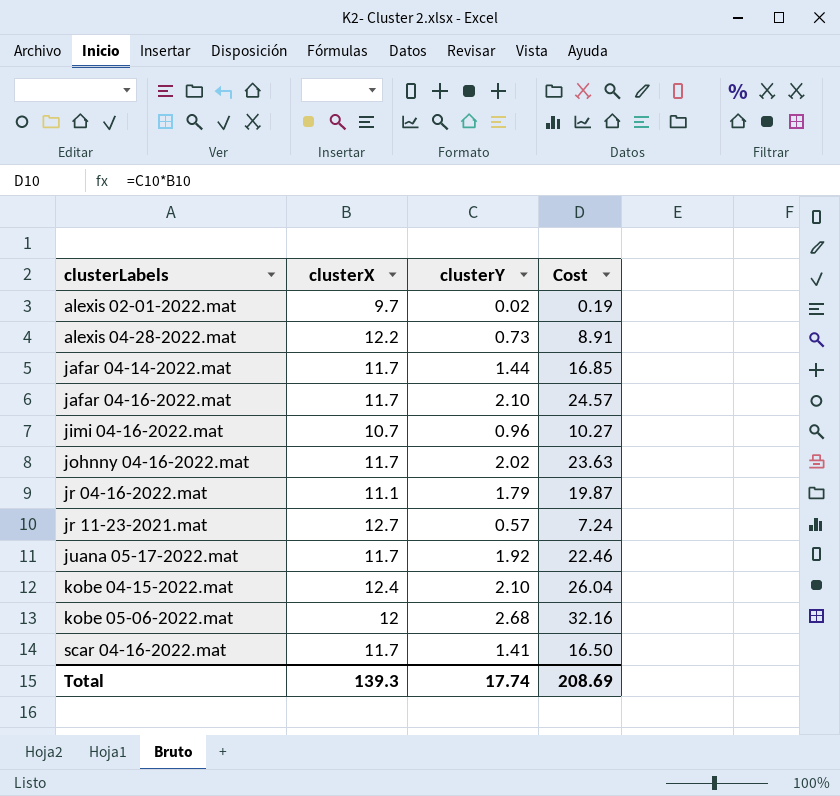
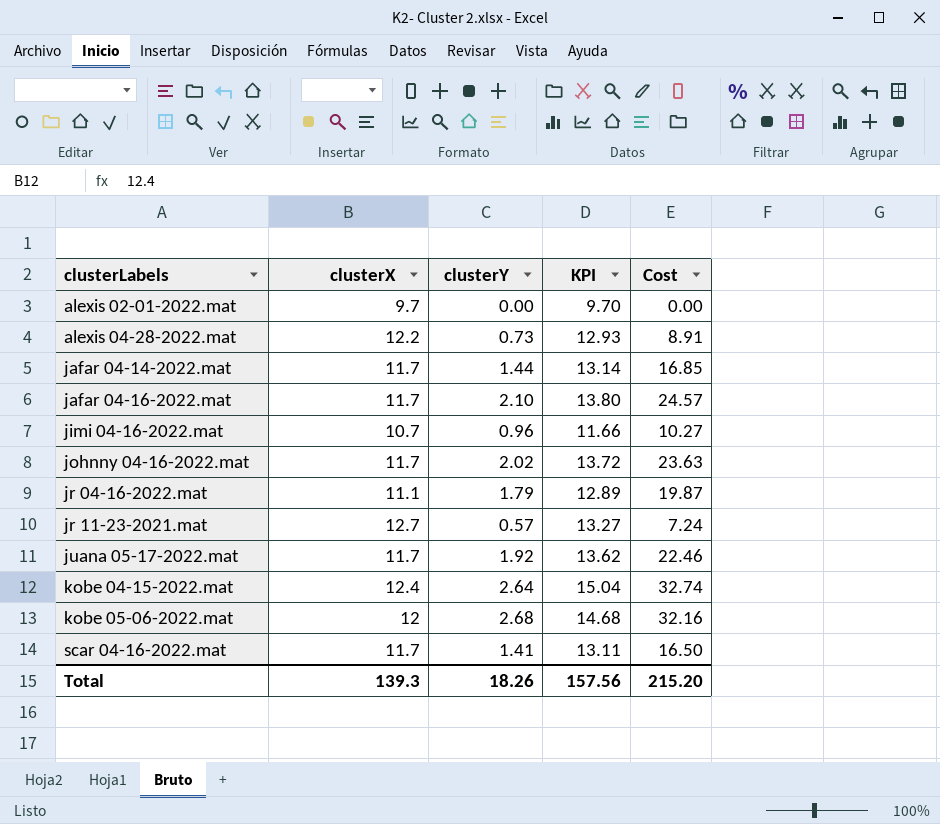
column KPI | formula: none -> [clusterX] + [clusterY]
alexis 02-01-2022.mat | clusterY: 0.02 -> 0.00
alexis 02-01-2022.mat | Cost: 0.19 -> 0.00
kobe 04-15-2022.mat | clusterY: 2.10 -> 2.64
kobe 04-15-2022.mat | Cost: 26.04 -> 32.74
Total | clusterY: 17.74 -> 18.26
Total | Cost: 208.69 -> 215.20

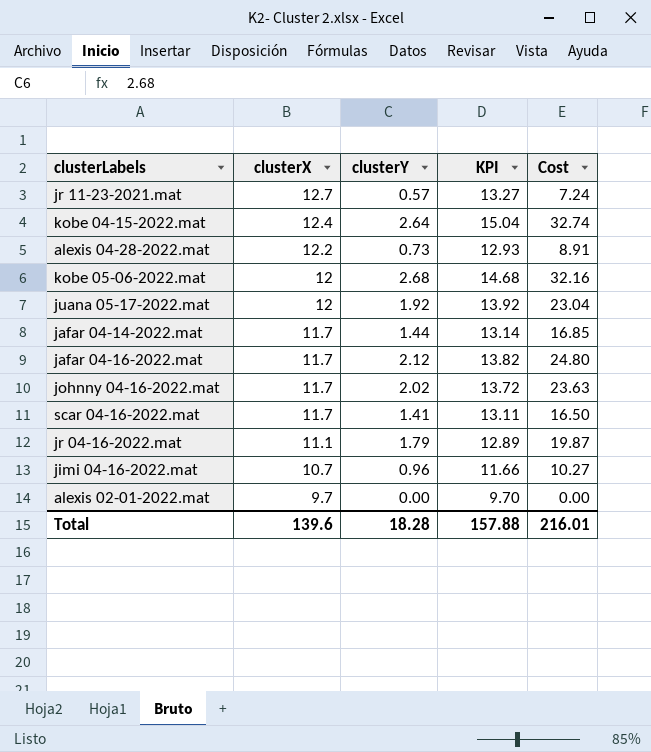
row order: clusterLabels ascending -> clusterX descending
juana 05-17-2022.mat | clusterX: 11.7 -> 12
juana 05-17-2022.mat | KPI: 13.62 -> 13.92
juana 05-17-2022.mat | Cost: 22.46 -> 23.04
jafar 04-16-2022.mat | clusterY: 2.10 -> 2.12
jafar 04-16-2022.mat | KPI: 13.80 -> 13.82
jafar 04-16-2022.mat | Cost: 24.57 -> 24.80
Total | clusterX: 139.3 -> 139.6
Total | clusterY: 18.26 -> 18.28
Total | KPI: 157.56 -> 157.88
Total | Cost: 215.20 -> 216.01

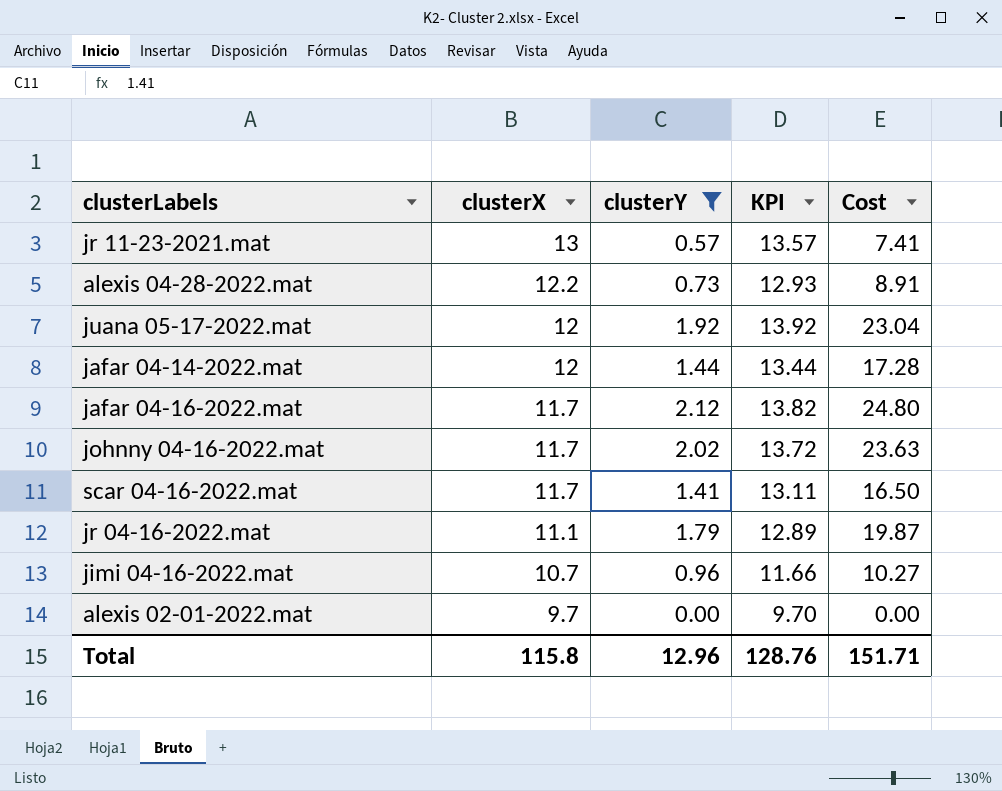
filter: none -> clusterY <= 2.12
jr 11-23-2021.mat | clusterX: 12.7 -> 13
jr 11-23-2021.mat | KPI: 13.27 -> 13.57
jr 11-23-2021.mat | Cost: 7.24 -> 7.41
jafar 04-14-2022.mat | clusterX: 11.7 -> 12
jafar 04-14-2022.mat | KPI: 13.14 -> 13.44
jafar 04-14-2022.mat | Cost: 16.85 -> 17.28
Total | clusterX: 139.6 -> 115.8
Total | clusterY: 18.28 -> 12.96
Total | KPI: 157.88 -> 128.76
Total | Cost: 216.01 -> 151.71

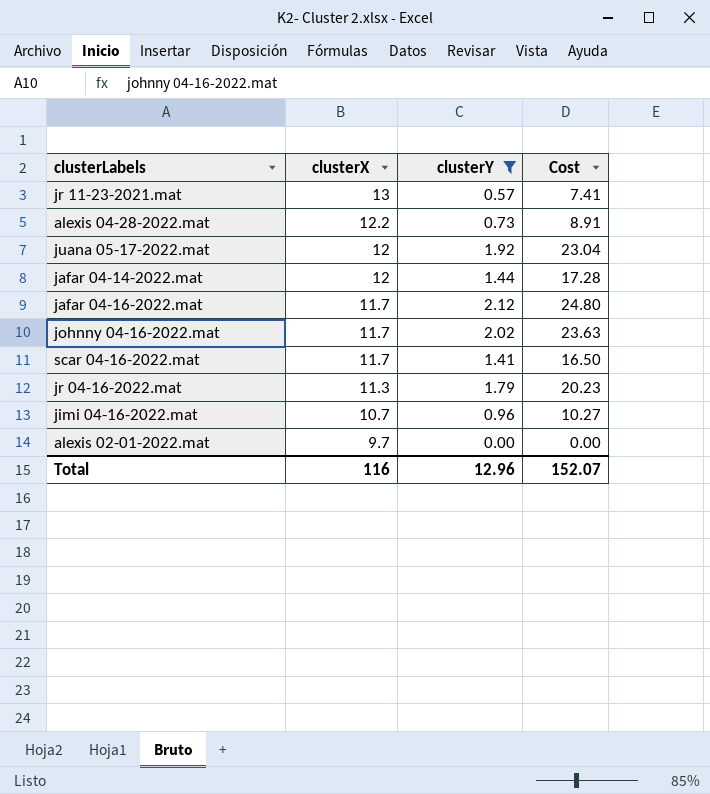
column KPI | formula: [clusterX] + [clusterY] -> none
jr 04-16-2022.mat | clusterX: 11.1 -> 11.3
jr 04-16-2022.mat | Cost: 19.87 -> 20.23
Total | clusterX: 115.8 -> 116
Total | Cost: 151.71 -> 152.07

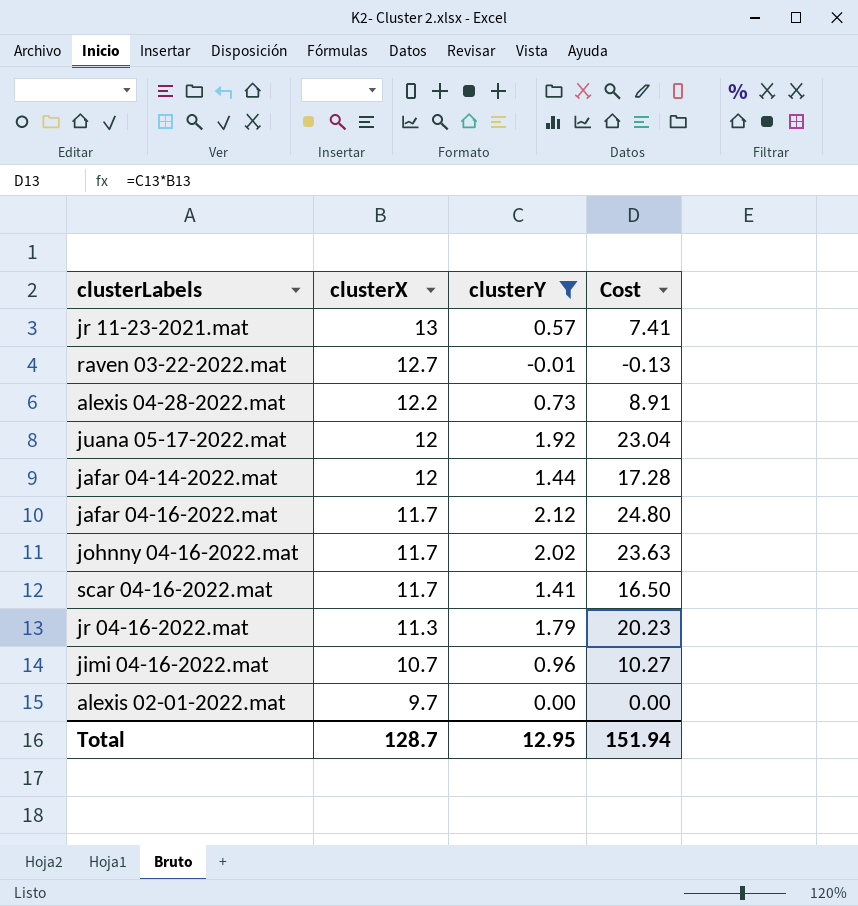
row raven 03-22-2022.mat: none -> 12.7 | -0.01 | -0.13
Total | clusterX: 116 -> 128.7
Total | clusterY: 12.96 -> 12.95
Total | Cost: 152.07 -> 151.94

